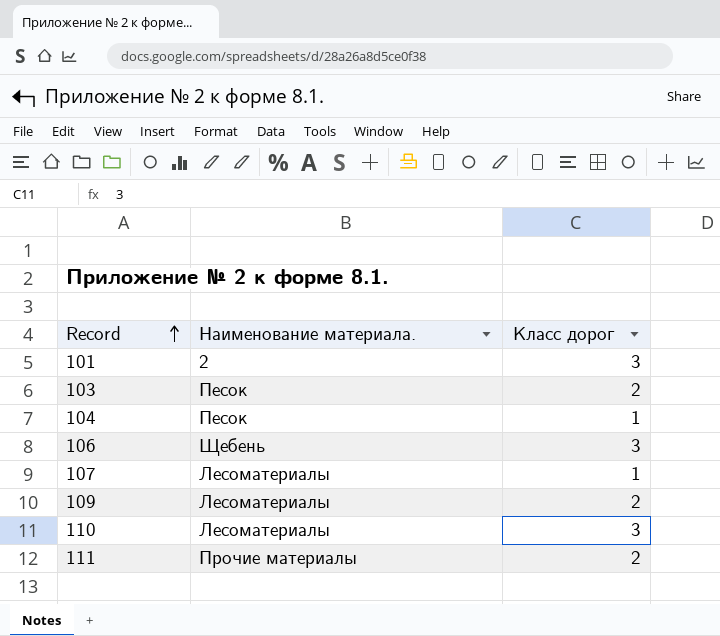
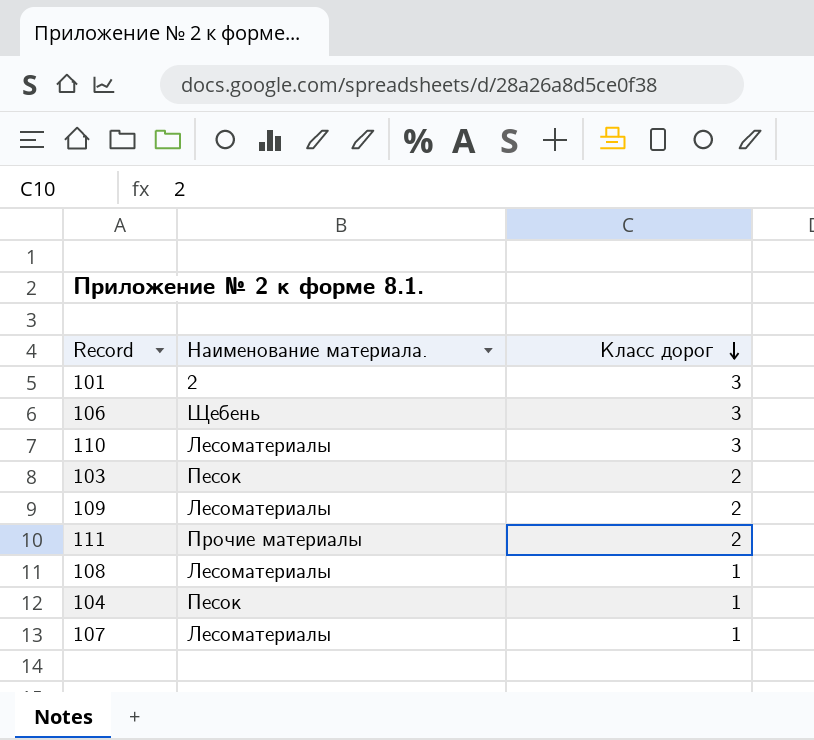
row order: Record ascending -> Класс дорог descending
row 108: none -> Лесоматериалы | 1

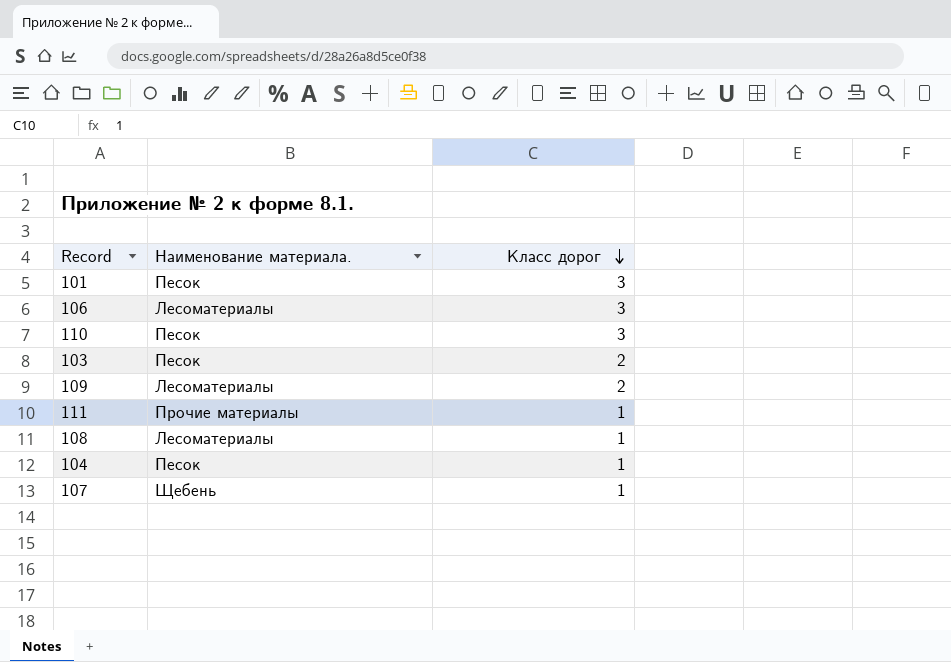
101 | Наименование материала.: 2 -> Песок
106 | Наименование материала.: Щебень -> Лесоматериалы
110 | Наименование материала.: Лесоматериалы -> Песок
111 | Класс дорог: 2 -> 1
107 | Наименование материала.: Лесоматериалы -> Щебень

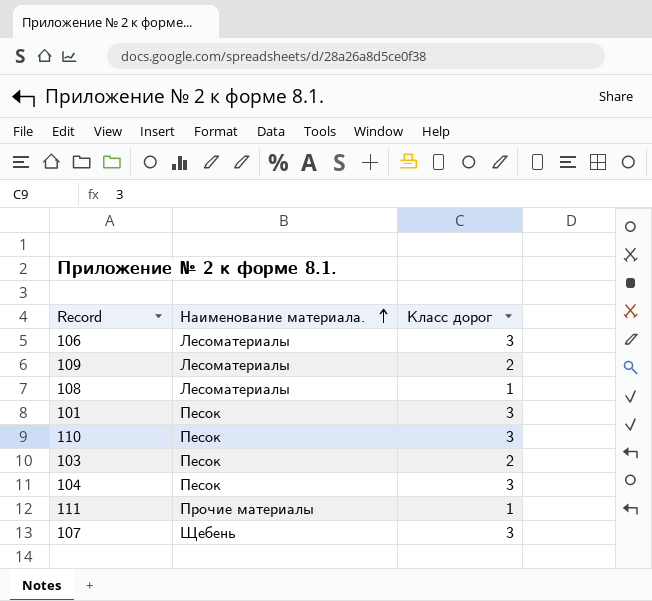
row order: Класс дорог descending -> Наименование материала. ascending
104 | Класс дорог: 1 -> 3
107 | Класс дорог: 1 -> 3

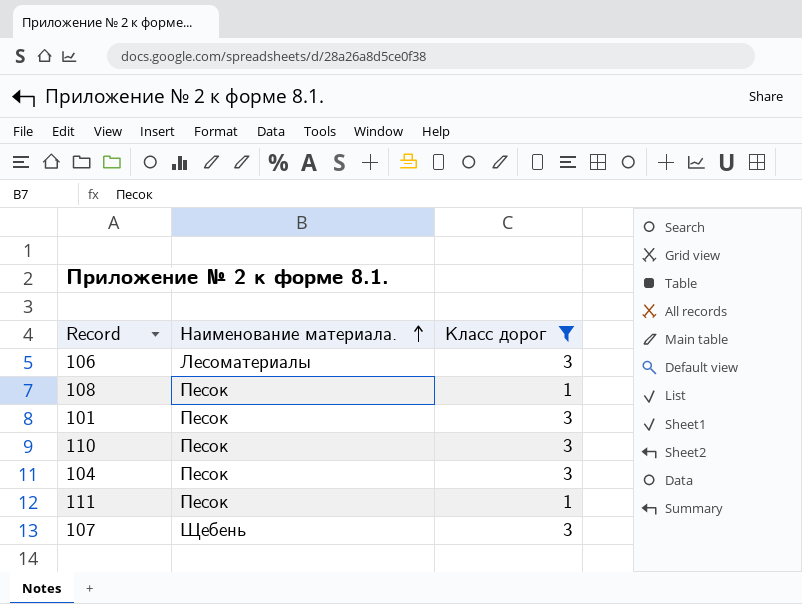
filter: none -> Класс дорог != 2
108 | Наименование материала.: Лесоматериалы -> Песок
111 | Наименование материала.: Прочие материалы -> Песок

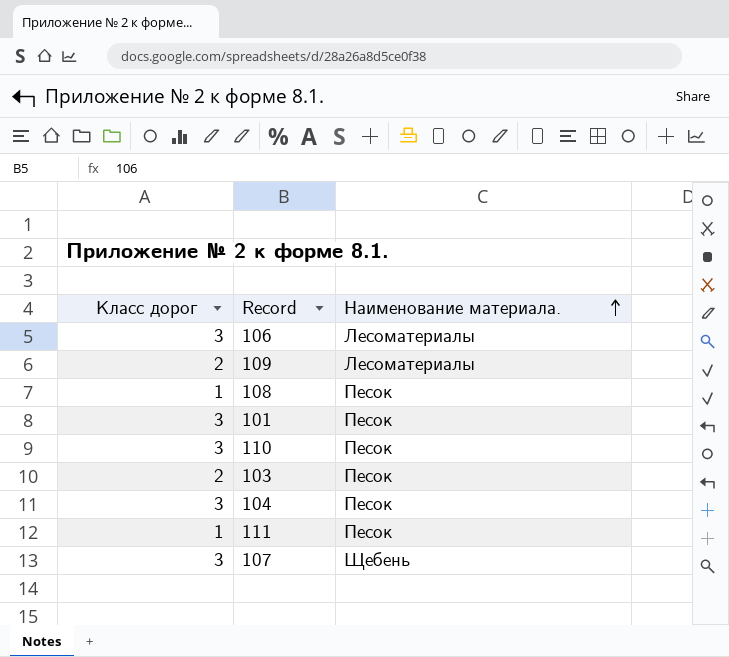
filter: Класс дорог != 2 -> none
column Класс дорог | position: 3 -> 1

